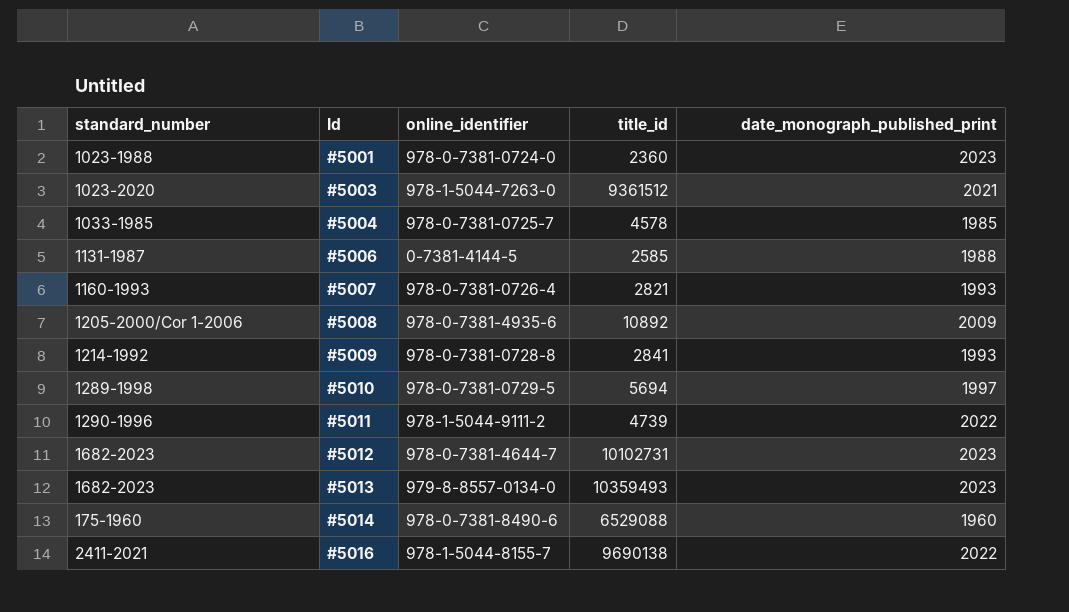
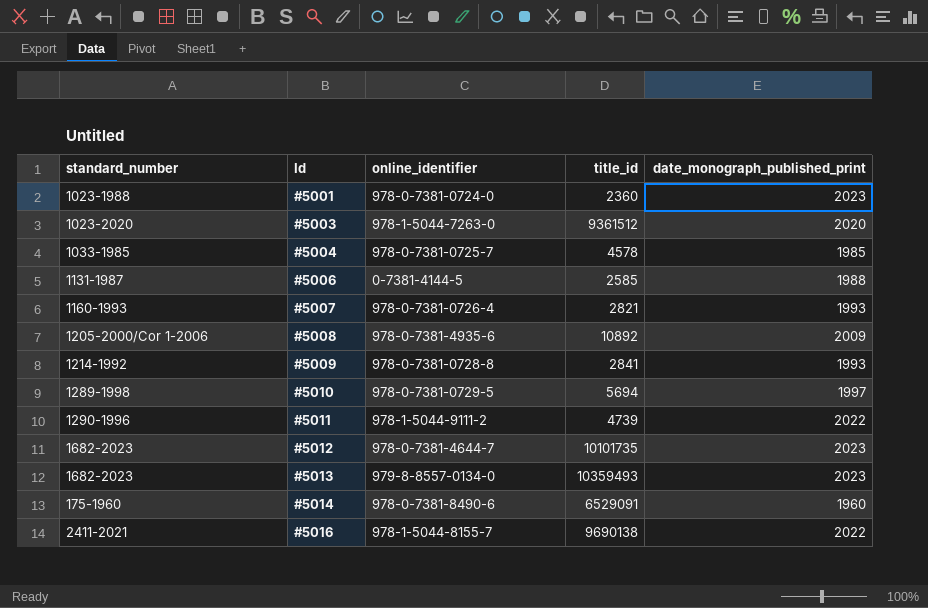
#5003 | date_monograph_published_print: 2021 -> 2020
#5012 | title_id: 10102731 -> 10101735
#5014 | title_id: 6529088 -> 6529091

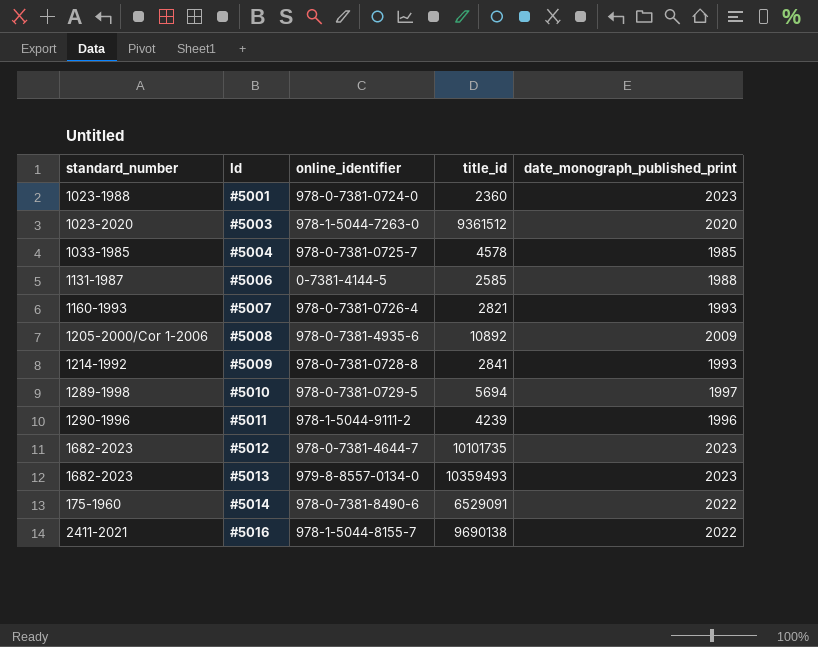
#5011 | title_id: 4739 -> 4239
#5011 | date_monograph_published_print: 2022 -> 1996
#5014 | date_monograph_published_print: 1960 -> 2022

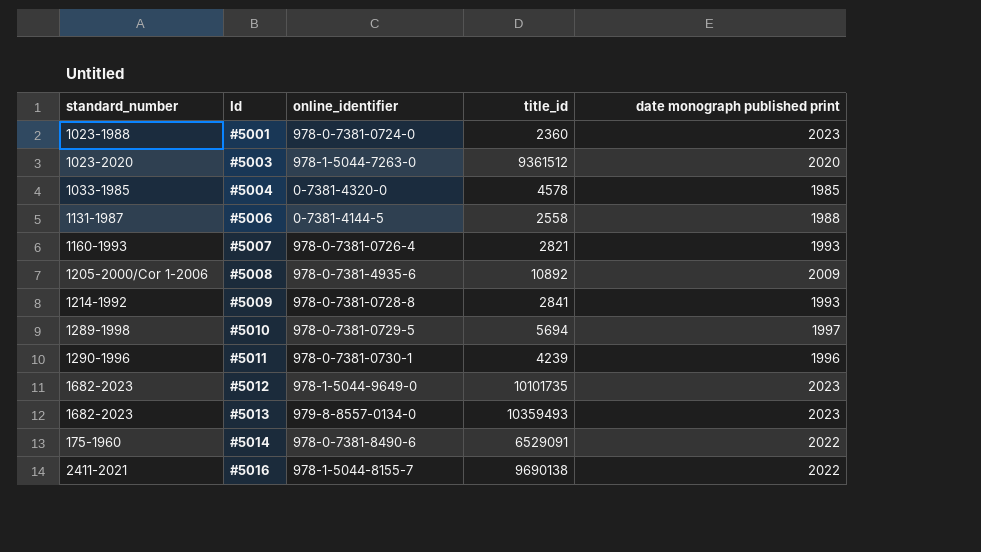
column name: date_monograph_published_print -> date monograph published print
#5004 | online_identifier: 978-0-7381-0725-7 -> 0-7381-4320-0
#5006 | title_id: 2585 -> 2558
#5011 | online_identifier: 978-1-5044-9111-2 -> 978-0-7381-0730-1
#5012 | online_identifier: 978-0-7381-4644-7 -> 978-1-5044-9649-0

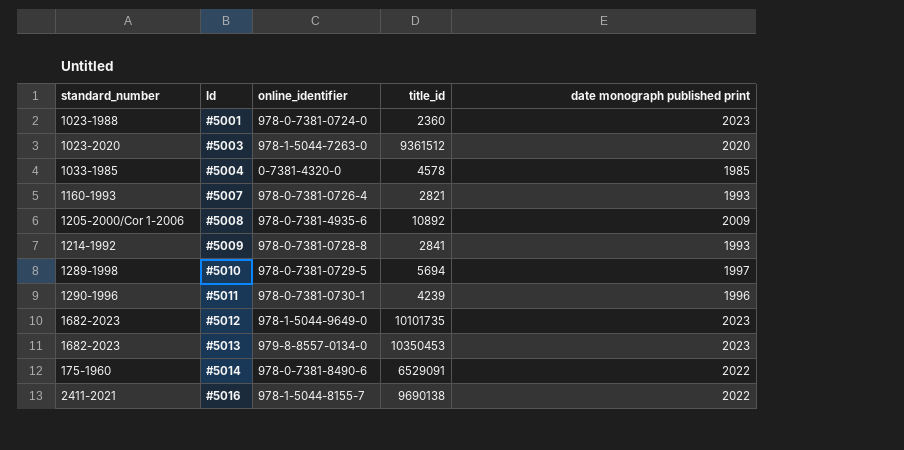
row #5006: 1131-1987 | 0-7381-4144-5 | 2558 | 1988 -> none
#5013 | title_id: 10359493 -> 10350453

